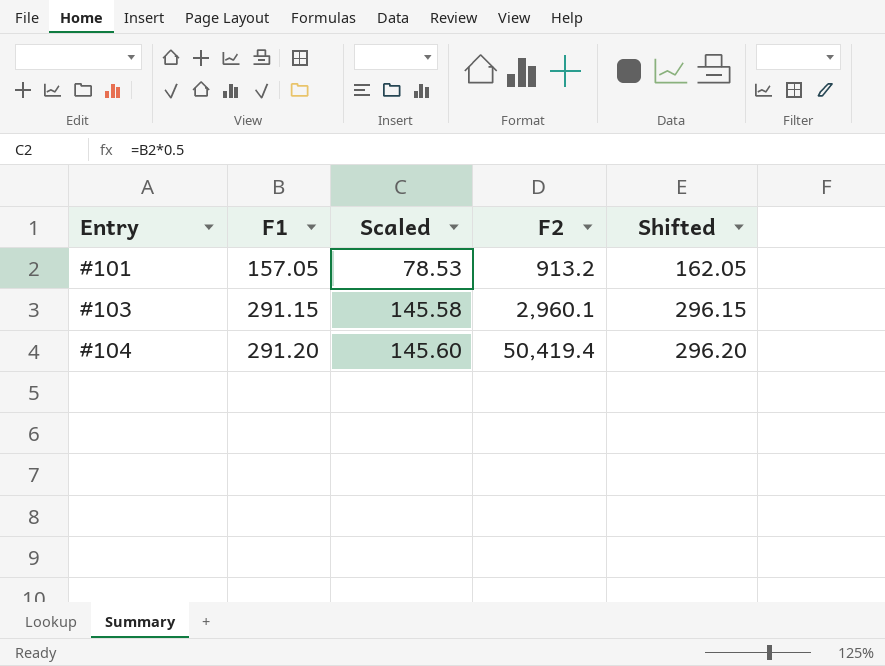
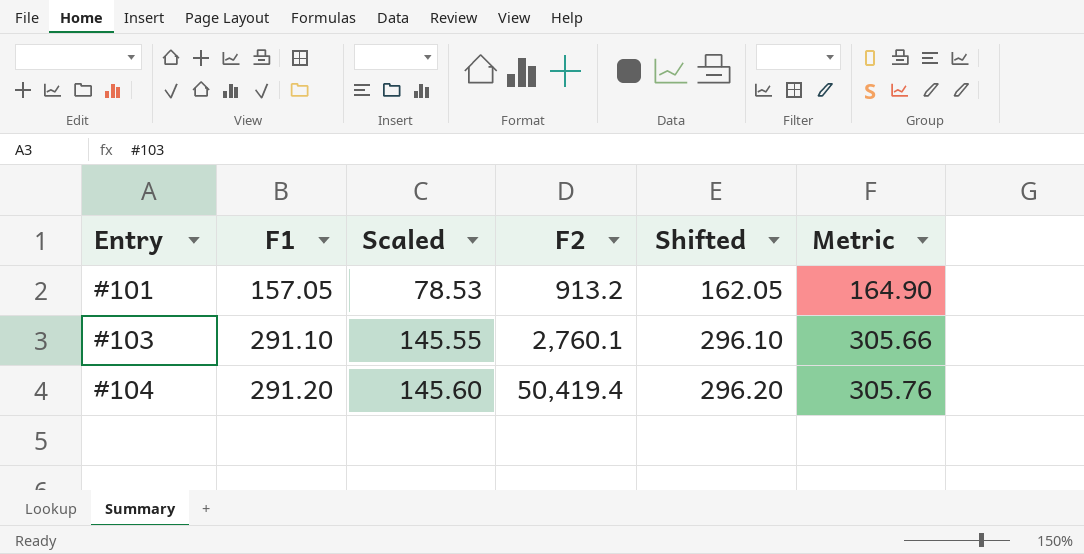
column Metric | formula: none -> [F1] * 1.05
#103 | F1: 291.15 -> 291.10
#103 | Scaled: 145.58 -> 145.55
#103 | F2: 2,960.1 -> 2,760.1
#103 | Shifted: 296.15 -> 296.10

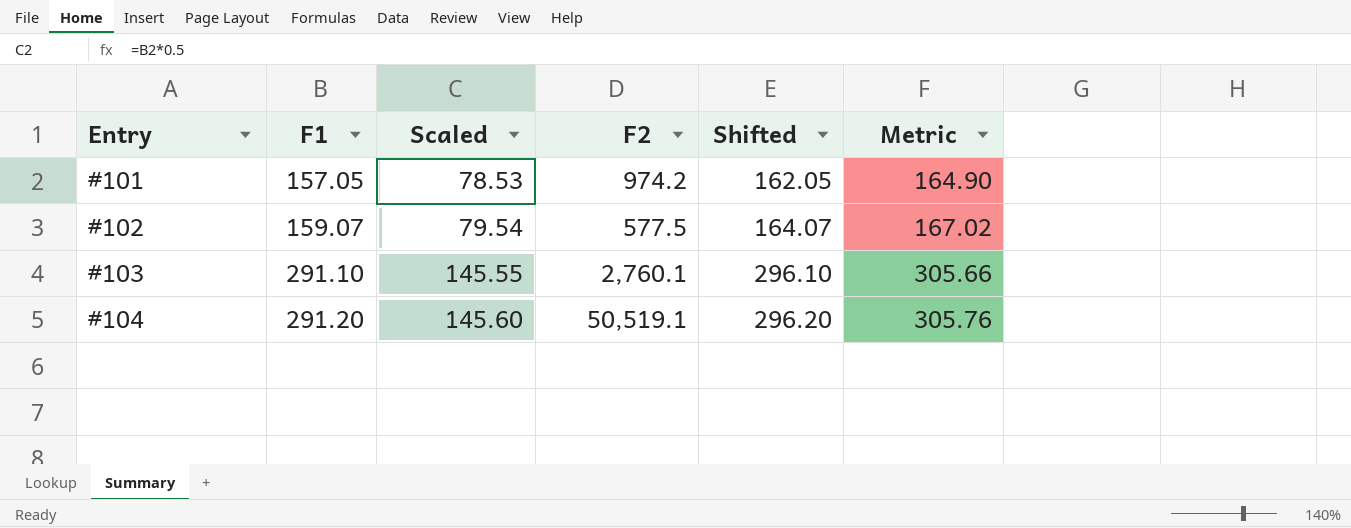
#101 | F2: 913.2 -> 974.2
row #102: none -> 159.07 | 79.54 | 577.5 | 164.07 | 167.02
#104 | F2: 50,419.4 -> 50,519.1

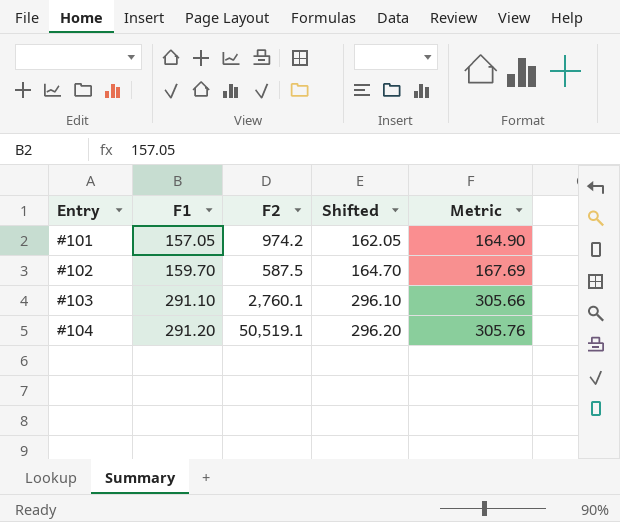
column Scaled | formula: [F1] * 0.5 -> none
#102 | F1: 159.07 -> 159.70
#102 | F2: 577.5 -> 587.5
#102 | Shifted: 164.07 -> 164.70
#102 | Metric: 167.02 -> 167.69

